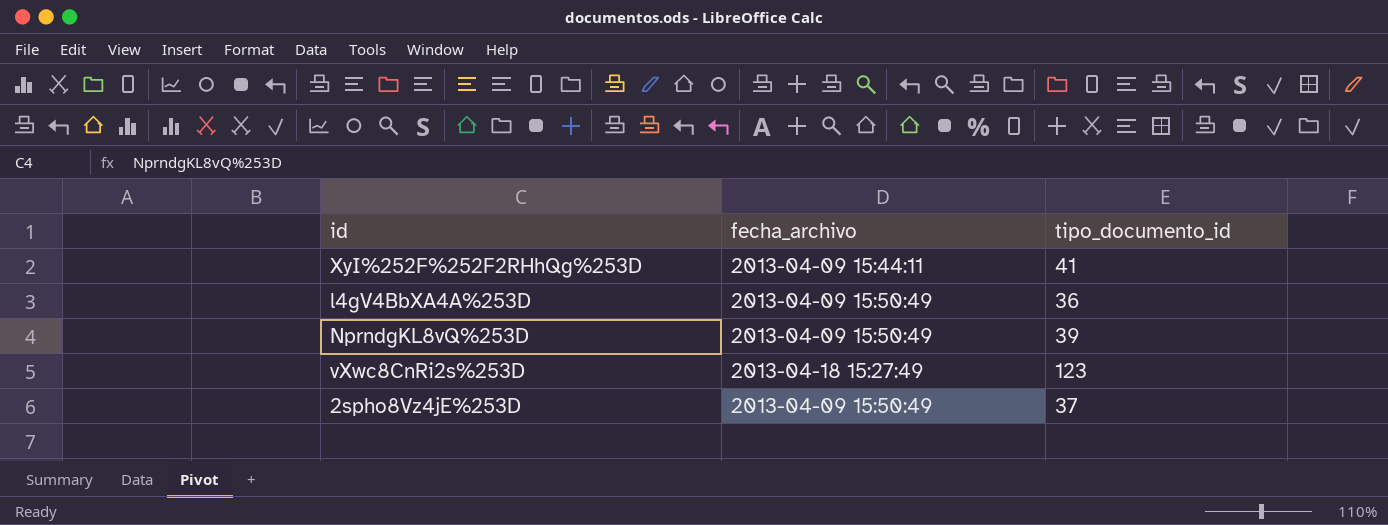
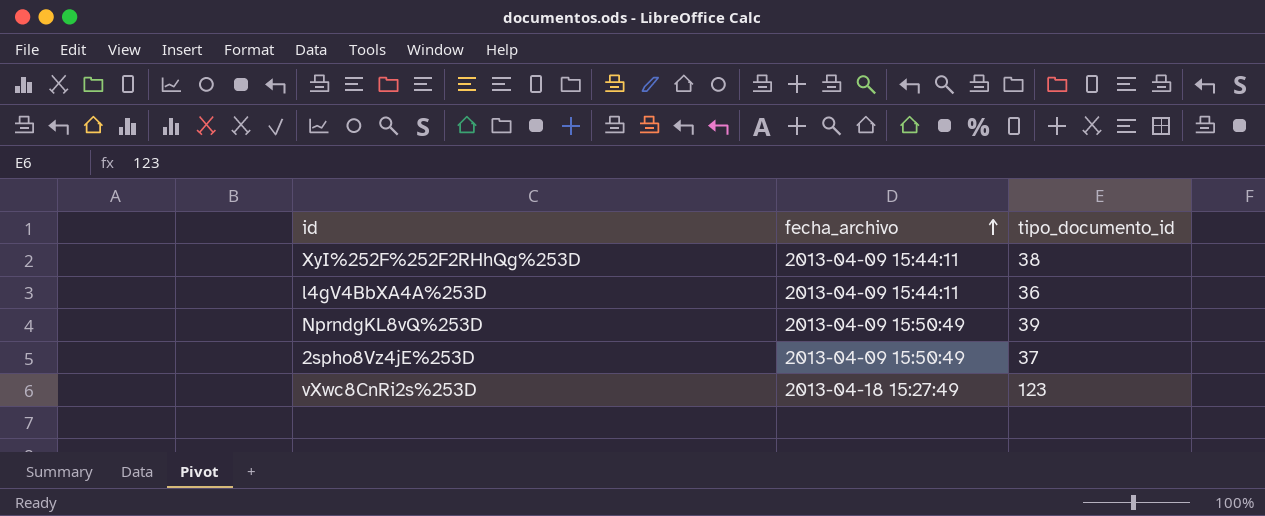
row order: none -> fecha_archivo ascending
XyI%252F%252F2RHhQg%253D | tipo_documento_id: 41 -> 38
l4gV4BbXA4A%253D | fecha_archivo: 2013-04-09 15:50:49 -> 2013-04-09 15:44:11

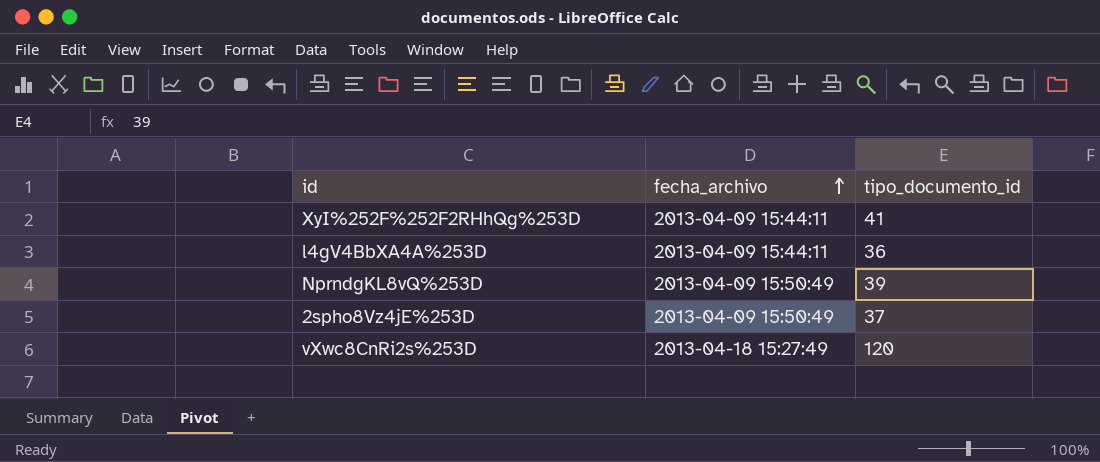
XyI%252F%252F2RHhQg%253D | tipo_documento_id: 38 -> 41
vXwc8CnRi2s%253D | tipo_documento_id: 123 -> 120

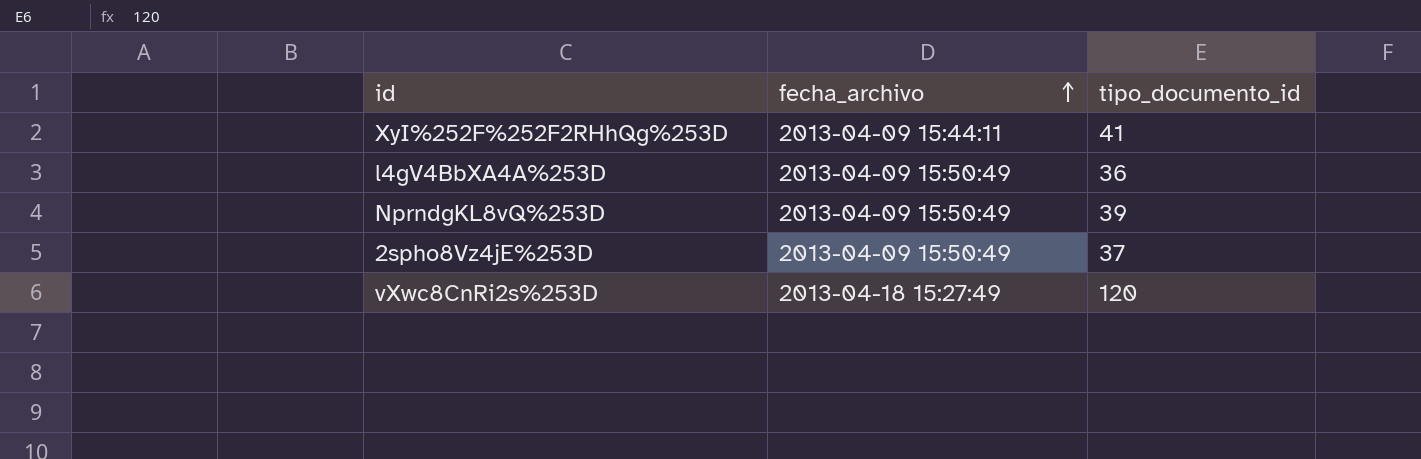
l4gV4BbXA4A%253D | fecha_archivo: 2013-04-09 15:44:11 -> 2013-04-09 15:50:49

